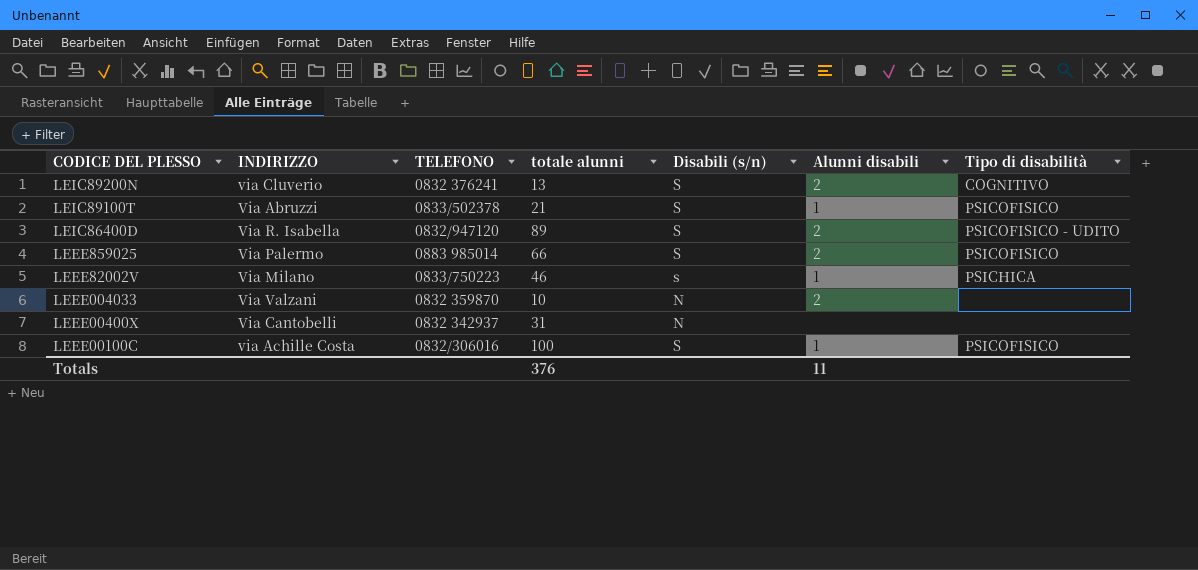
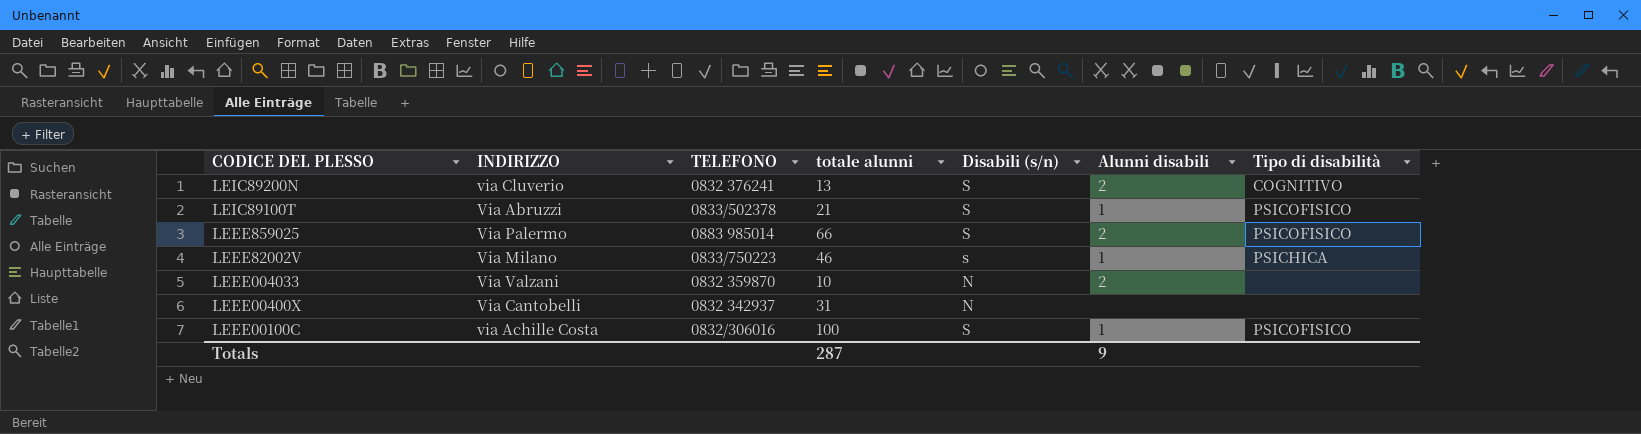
row LEIC86400D: Via R. Isabella | 0832/947120 | 89 | S | 2 | PSICOFISICO - UDITO -> none
Totals | totale alunni: 376 -> 287
Totals | Alunni disabili: 11 -> 9

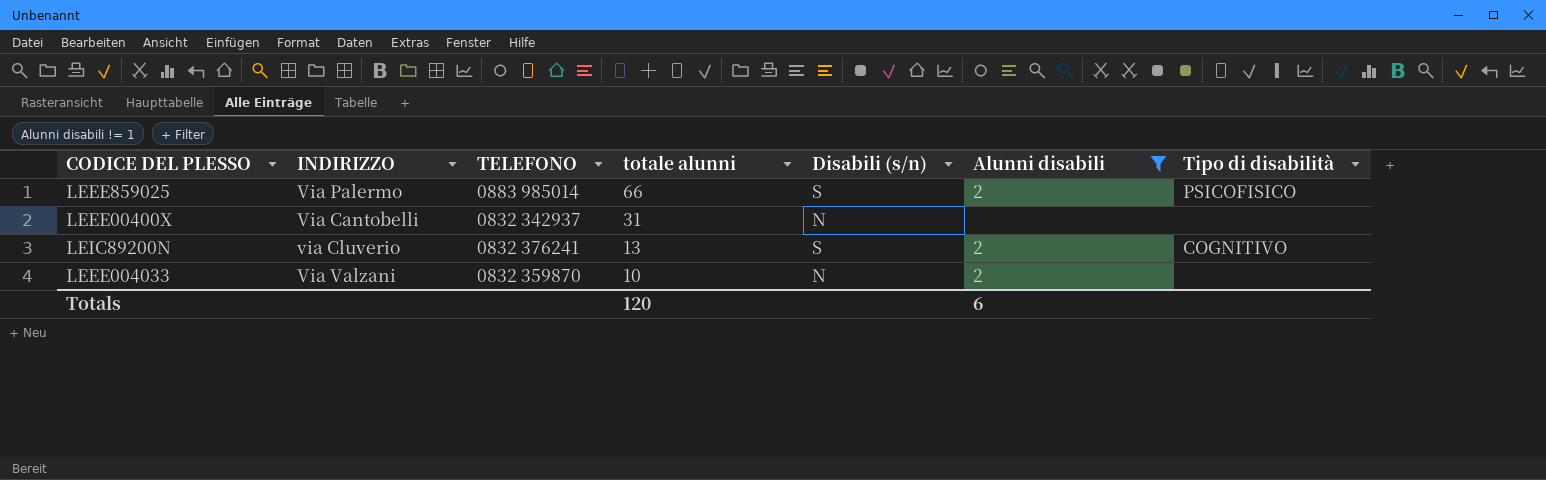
filter: none -> Alunni disabili != 1
row order: CODICE DEL PLESSO descending -> totale alunni descending
Totals | totale alunni: 287 -> 120
Totals | Alunni disabili: 9 -> 6

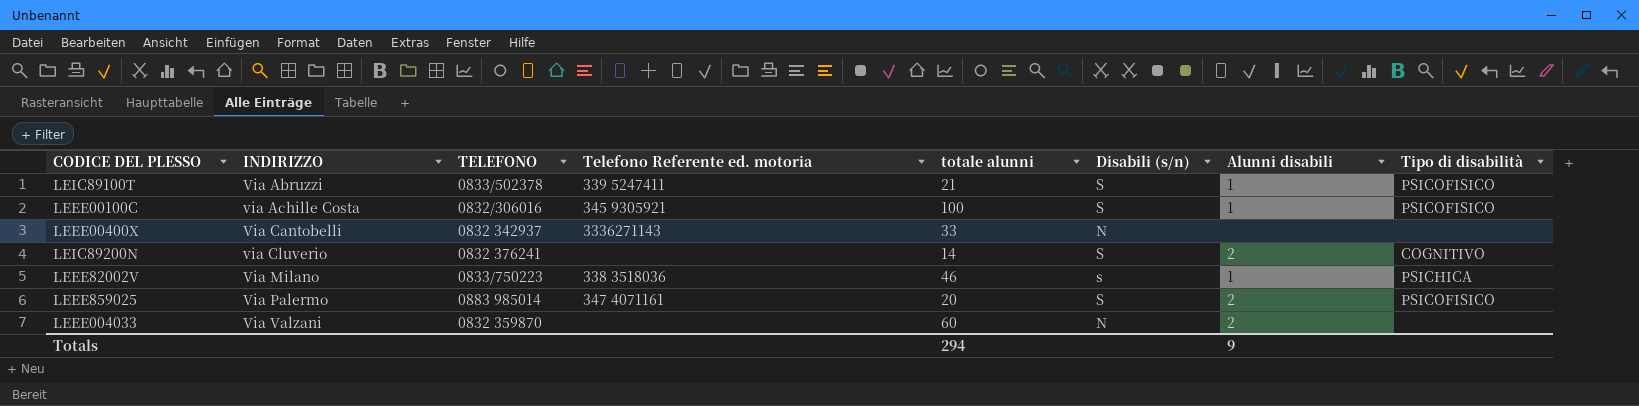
filter: Alunni disabili != 1 -> none
row order: totale alunni descending -> INDIRIZZO ascending
column Telefono Referente ed. motoria | position: none -> 4
LEEE00400X | totale alunni: 31 -> 33
LEIC89200N | totale alunni: 13 -> 14
LEEE859025 | totale alunni: 66 -> 20
LEEE004033 | totale alunni: 10 -> 60
Totals | totale alunni: 120 -> 294
Totals | Alunni disabili: 6 -> 9

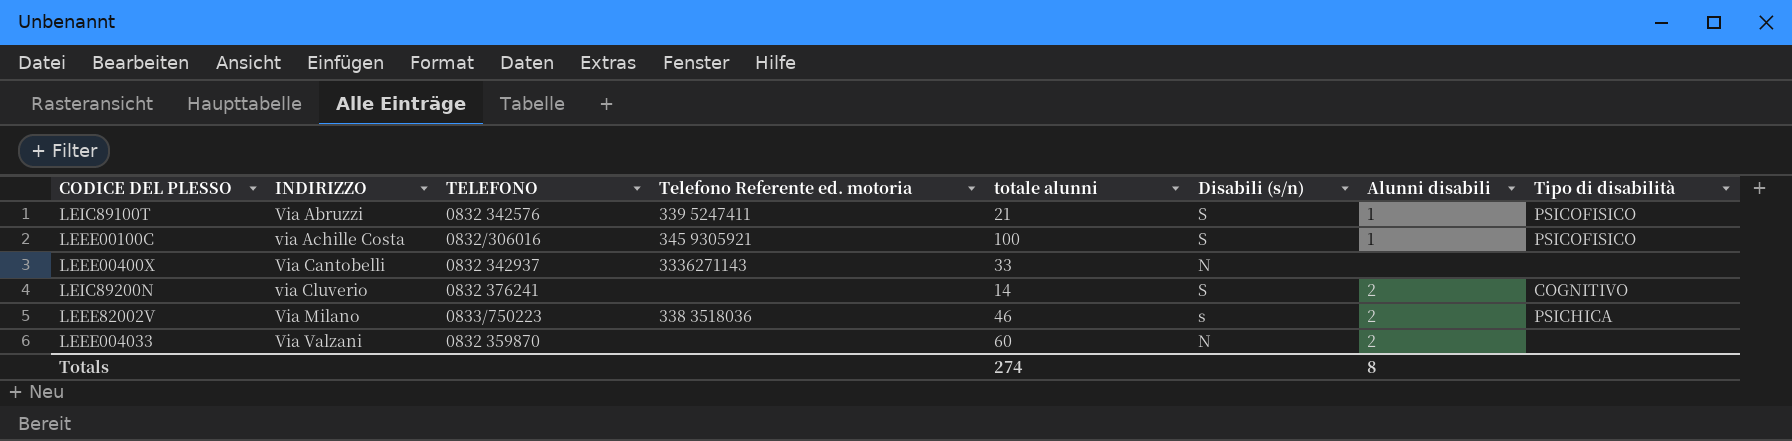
row LEEE859025: Via Palermo | 0883 985014 | 347 4071161 | 20 | S | 2 | PSICOFISICO -> none
LEIC89100T | TELEFONO: 0833/502378 -> 0832 342576
LEEE82002V | Alunni disabili: 1 -> 2
Totals | totale alunni: 294 -> 274
Totals | Alunni disabili: 9 -> 8

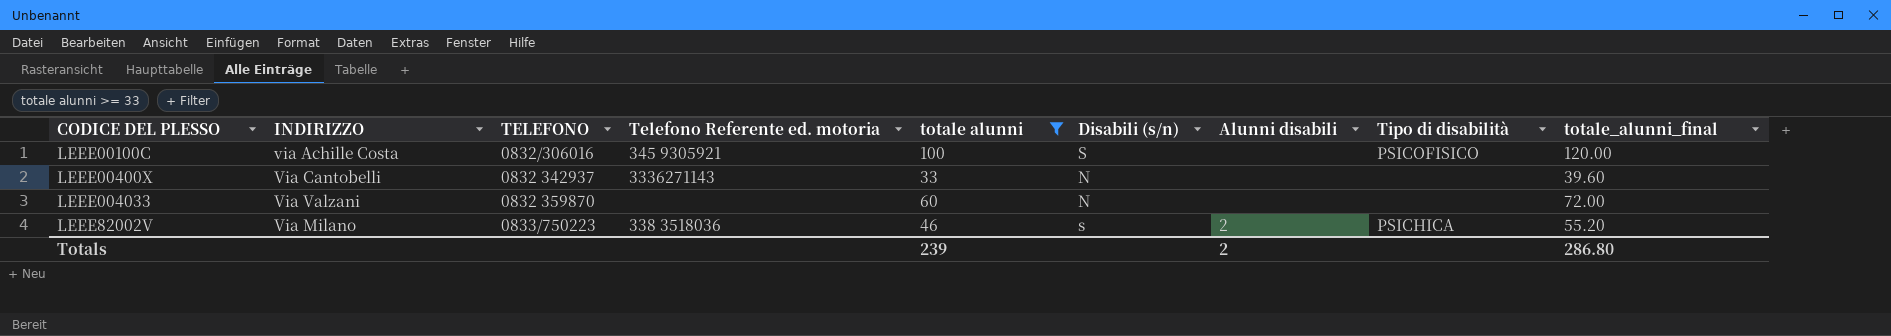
filter: none -> totale alunni >= 33
row order: INDIRIZZO ascending -> CODICE DEL PLESSO ascending
column totale_alunni_final | formula: none -> [totale alunni] * 1.2
LEEE00100C | Alunni disabili: 1 -> none
LEEE004033 | Alunni disabili: 2 -> none
Totals | totale alunni: 274 -> 239
Totals | Alunni disabili: 8 -> 2

